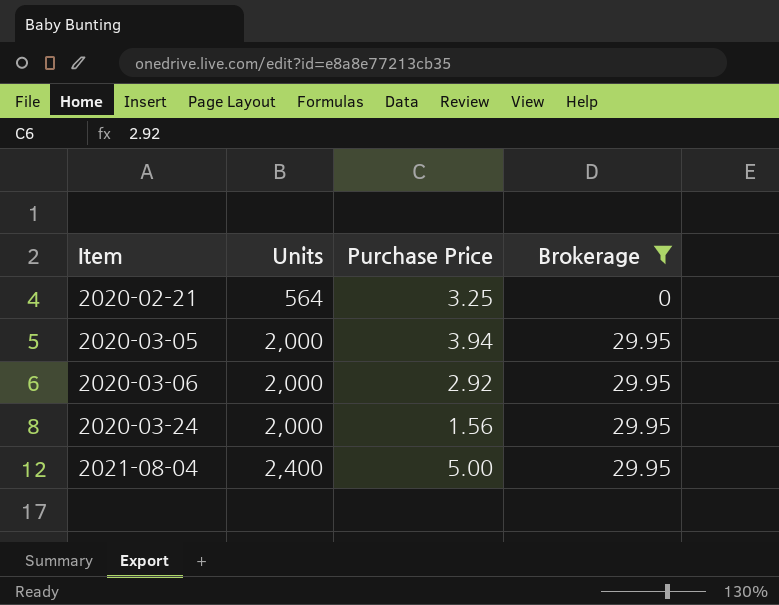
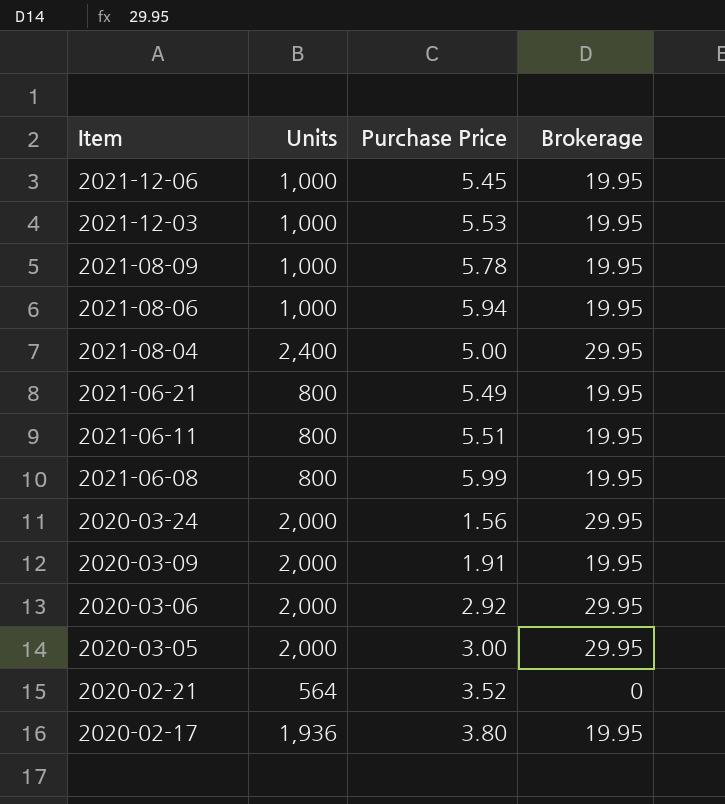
filter: Brokerage != 19.95 -> none
row order: Item ascending -> Item descending
2020-03-05 | Purchase Price: 3.94 -> 3.00
2020-02-21 | Purchase Price: 3.25 -> 3.52

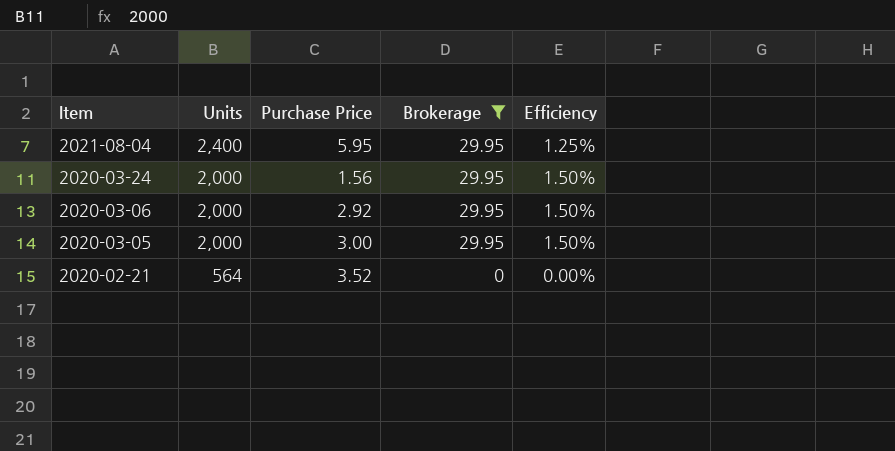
filter: none -> Brokerage != 19.95
column Efficiency | formula: none -> [Brokerage] / [Units]
2021-08-04 | Purchase Price: 5.00 -> 5.95

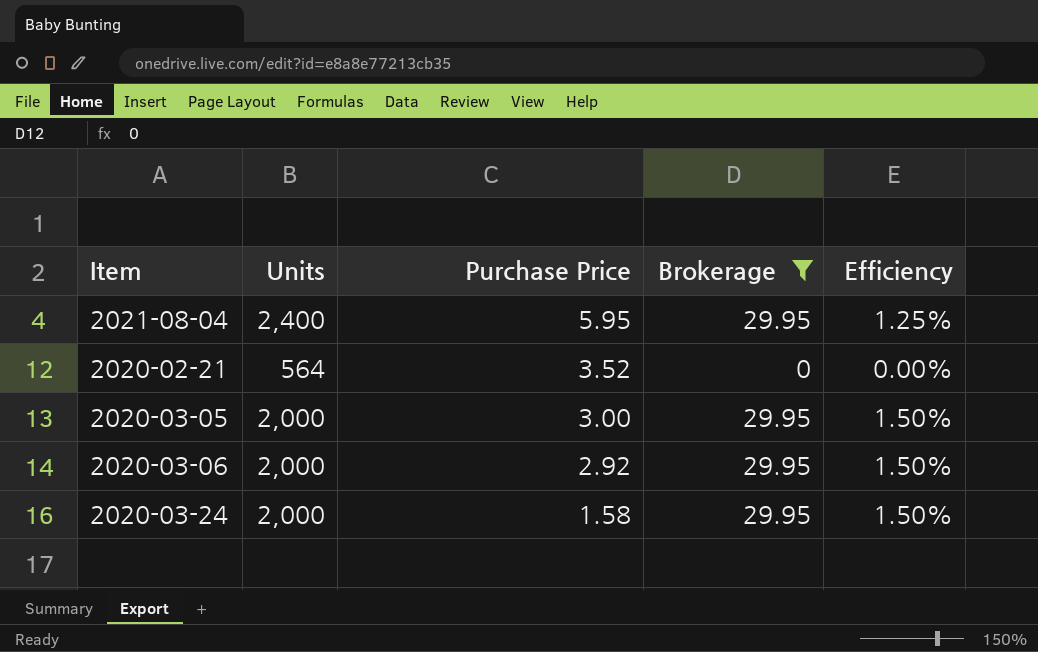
row order: Item descending -> Purchase Price descending
2020-03-24 | Purchase Price: 1.56 -> 1.58

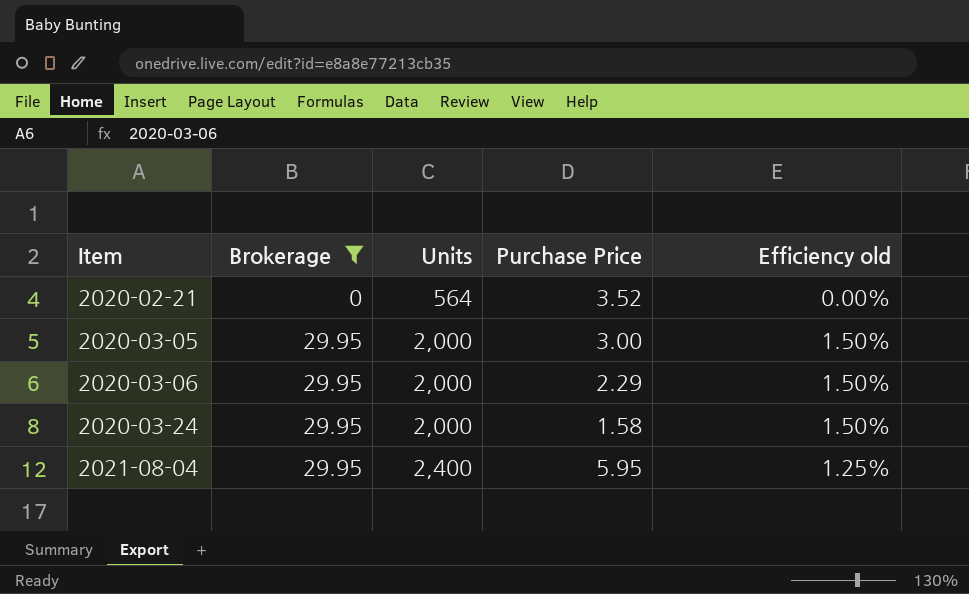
row order: Purchase Price descending -> Item ascending
column Brokerage | position: 4 -> 2
column name: Efficiency -> Efficiency old
2020-03-06 | Purchase Price: 2.92 -> 2.29

